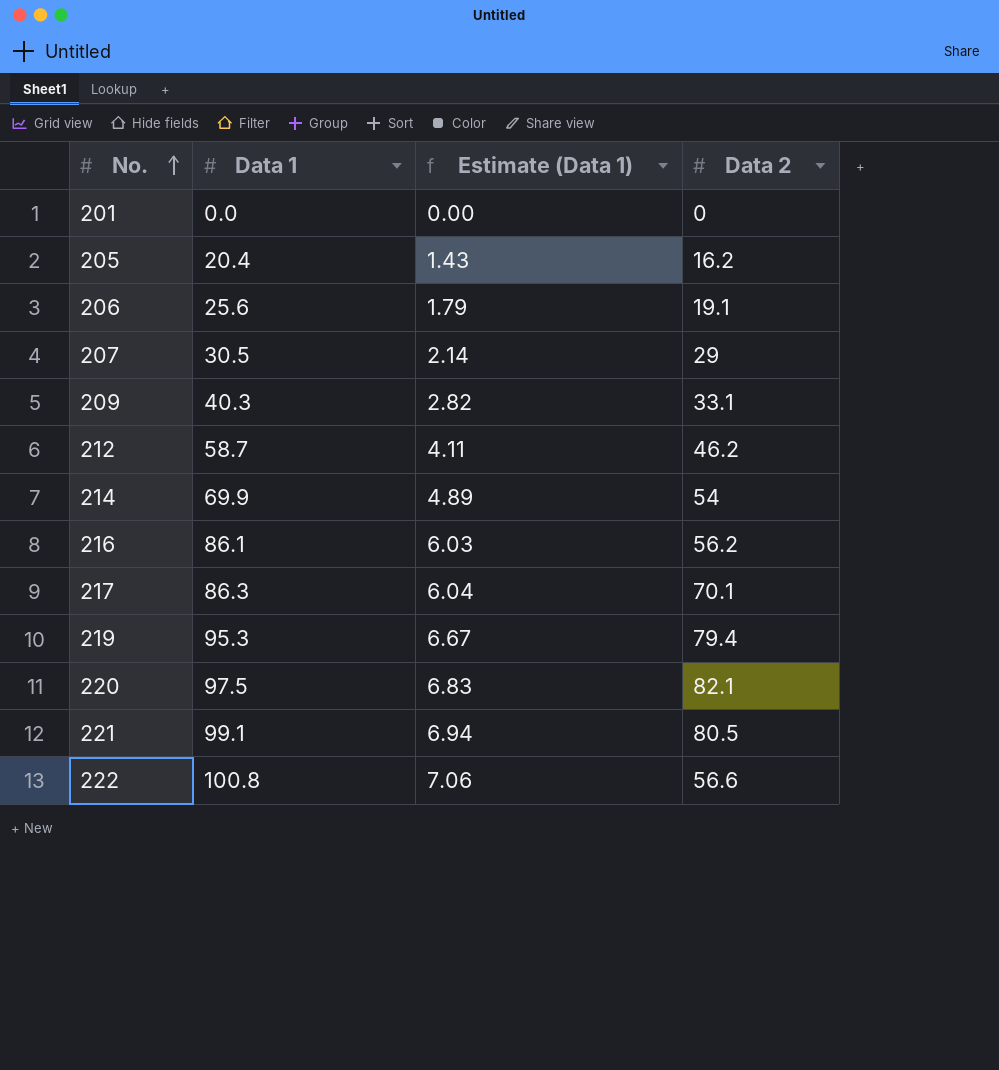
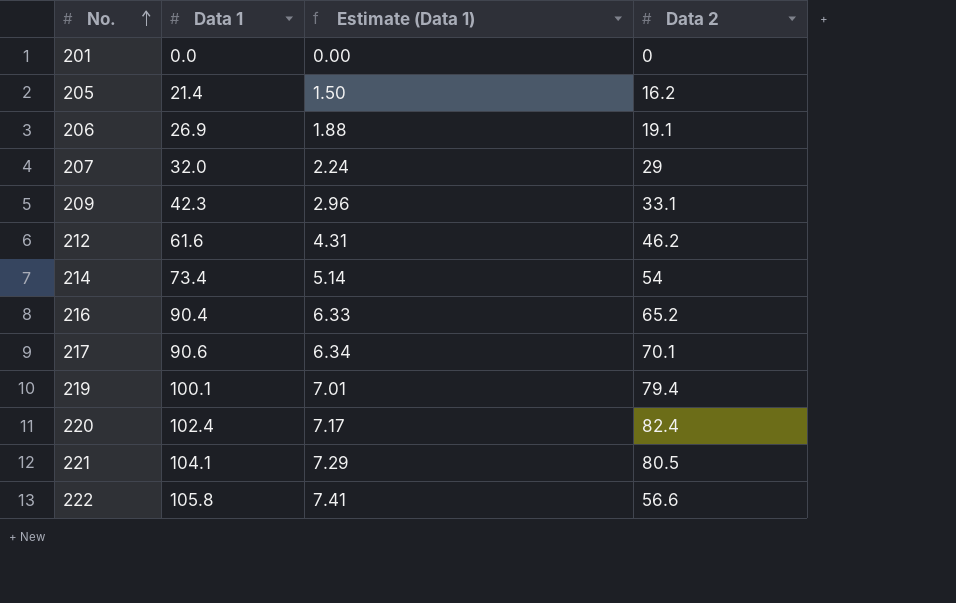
205 | Data 1: 20.4 -> 21.4
205 | Estimate (Data 1): 1.43 -> 1.50
206 | Data 1: 25.6 -> 26.9
206 | Estimate (Data 1): 1.79 -> 1.88
207 | Data 1: 30.5 -> 32.0
207 | Estimate (Data 1): 2.14 -> 2.24
209 | Data 1: 40.3 -> 42.3
209 | Estimate (Data 1): 2.82 -> 2.96
212 | Data 1: 58.7 -> 61.6
212 | Estimate (Data 1): 4.11 -> 4.31
214 | Data 1: 69.9 -> 73.4
214 | Estimate (Data 1): 4.89 -> 5.14
216 | Data 1: 86.1 -> 90.4
216 | Estimate (Data 1): 6.03 -> 6.33
216 | Data 2: 56.2 -> 65.2
217 | Data 1: 86.3 -> 90.6
217 | Estimate (Data 1): 6.04 -> 6.34
219 | Data 1: 95.3 -> 100.1
219 | Estimate (Data 1): 6.67 -> 7.01
220 | Data 1: 97.5 -> 102.4
220 | Estimate (Data 1): 6.83 -> 7.17
220 | Data 2: 82.1 -> 82.4
221 | Data 1: 99.1 -> 104.1
221 | Estimate (Data 1): 6.94 -> 7.29
222 | Data 1: 100.8 -> 105.8
222 | Estimate (Data 1): 7.06 -> 7.41

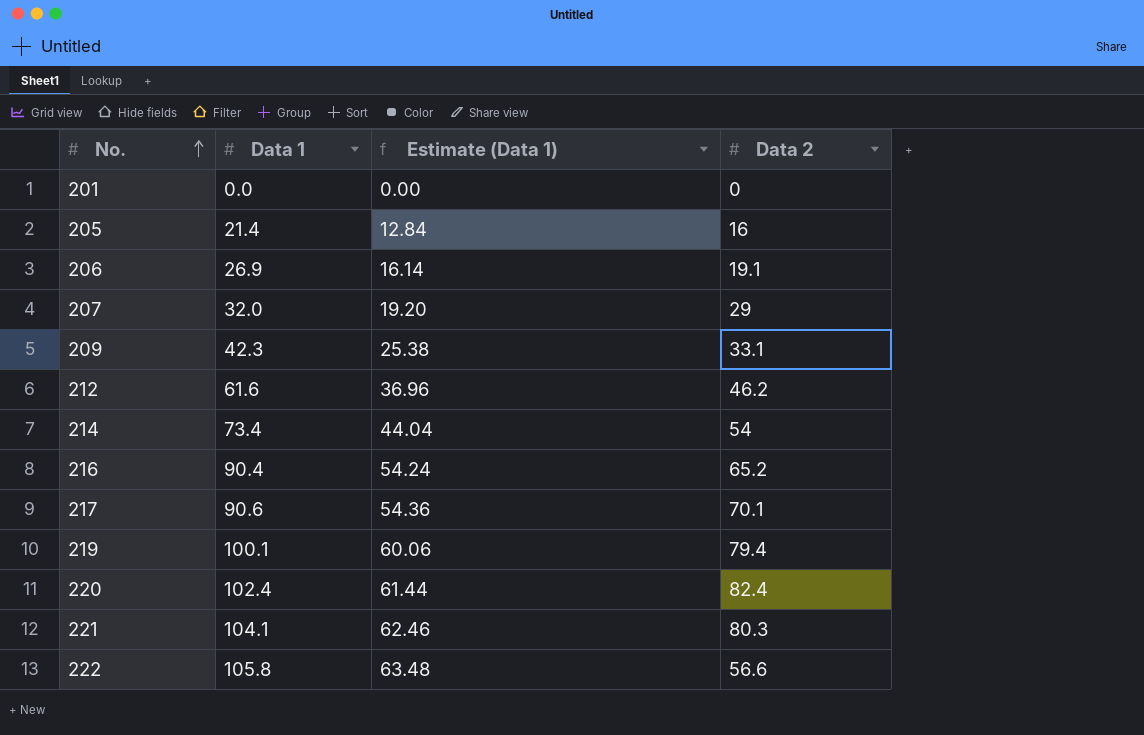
column Estimate (Data 1) | formula: [Data 1] * 0.07 -> [Data 1] * 0.6
205 | Data 2: 16.2 -> 16
221 | Data 2: 80.5 -> 80.3

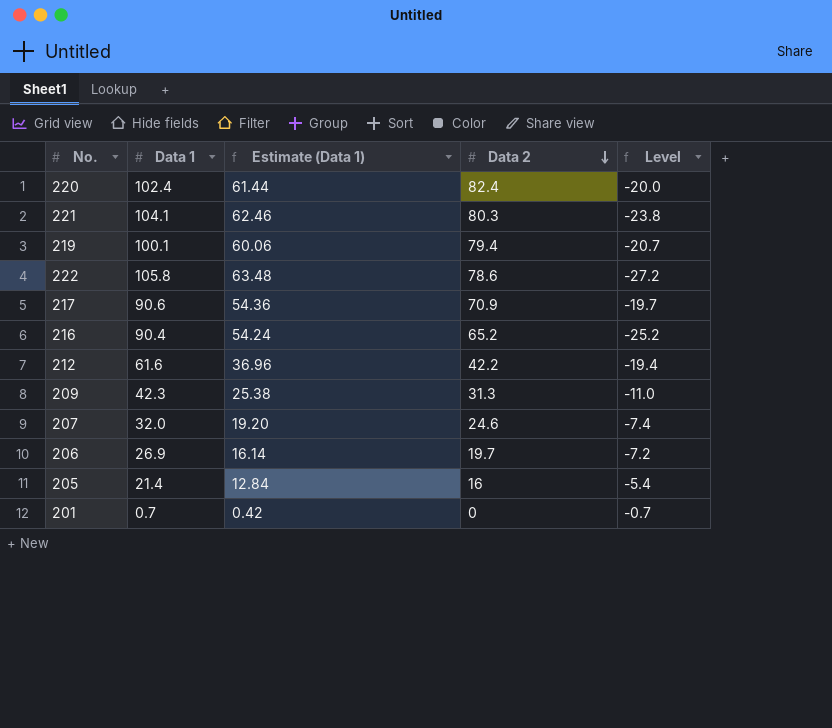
row order: No. ascending -> Data 2 descending
column Level | formula: none -> [Data 2] - [Data 1]
row 214: 73.4 | 44.04 | 54 -> none
222 | Data 2: 56.6 -> 78.6
217 | Data 2: 70.1 -> 70.9
212 | Data 2: 46.2 -> 42.2
209 | Data 2: 33.1 -> 31.3
207 | Data 2: 29 -> 24.6
206 | Data 2: 19.1 -> 19.7
201 | Data 1: 0.0 -> 0.7
201 | Estimate (Data 1): 0.00 -> 0.42

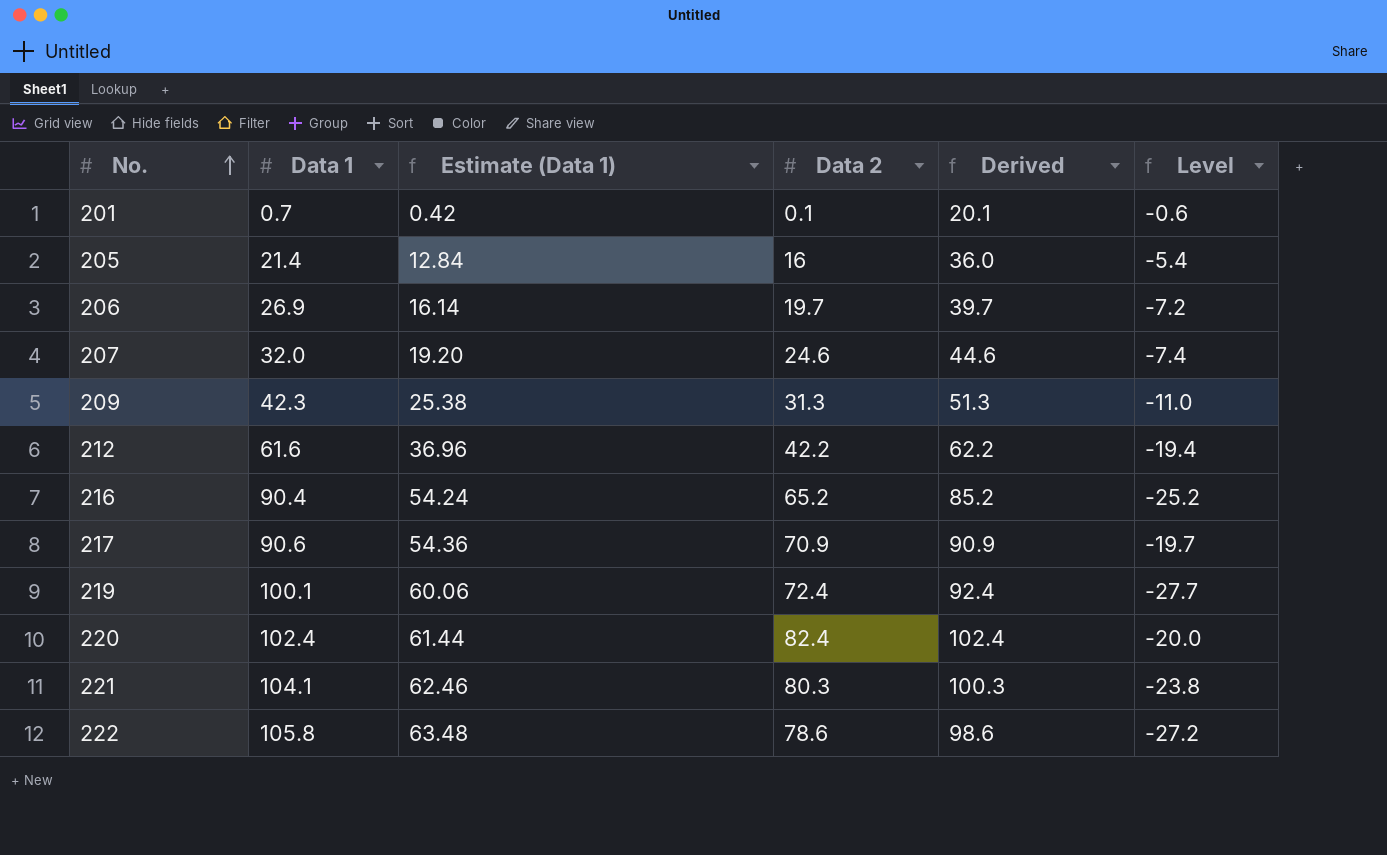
row order: Data 2 descending -> No. ascending
column Derived | formula: none -> [Data 2] + 20
201 | Data 2: 0 -> 0.1
201 | Level: -0.7 -> -0.6
219 | Data 2: 79.4 -> 72.4
219 | Level: -20.7 -> -27.7

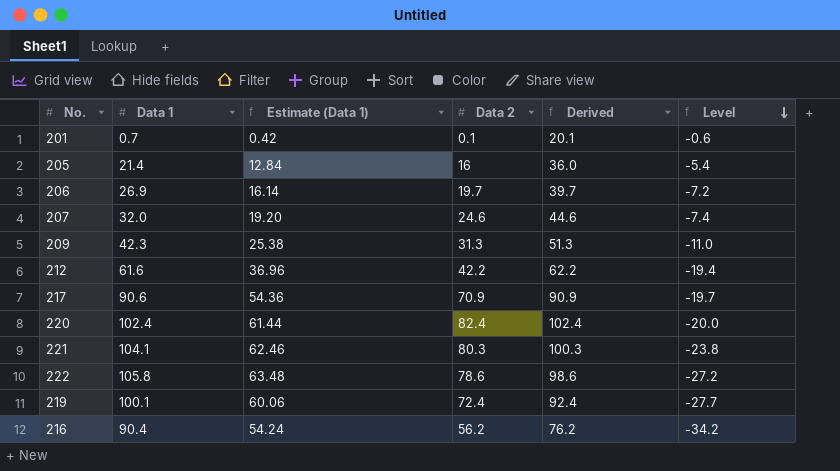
row order: No. ascending -> Level descending
216 | Data 2: 65.2 -> 56.2
216 | Derived: 85.2 -> 76.2
216 | Level: -25.2 -> -34.2

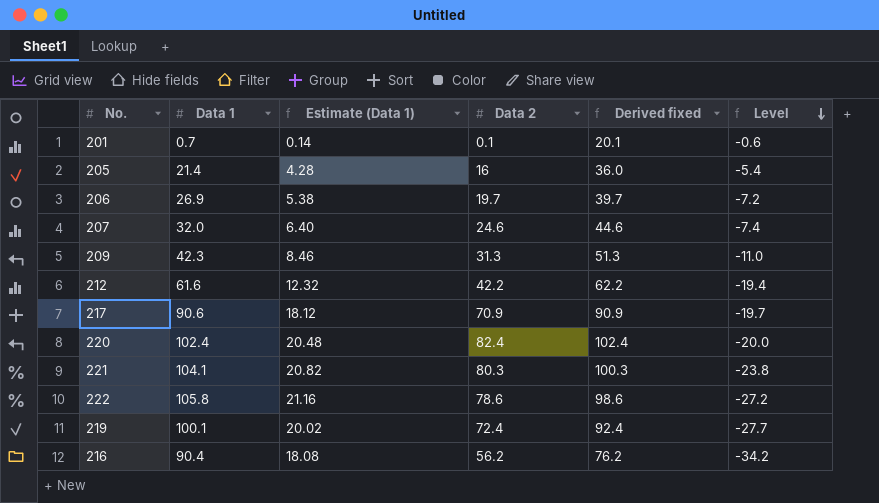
column Estimate (Data 1) | formula: [Data 1] * 0.6 -> [Data 1] * 0.2
column name: Derived -> Derived fixed

